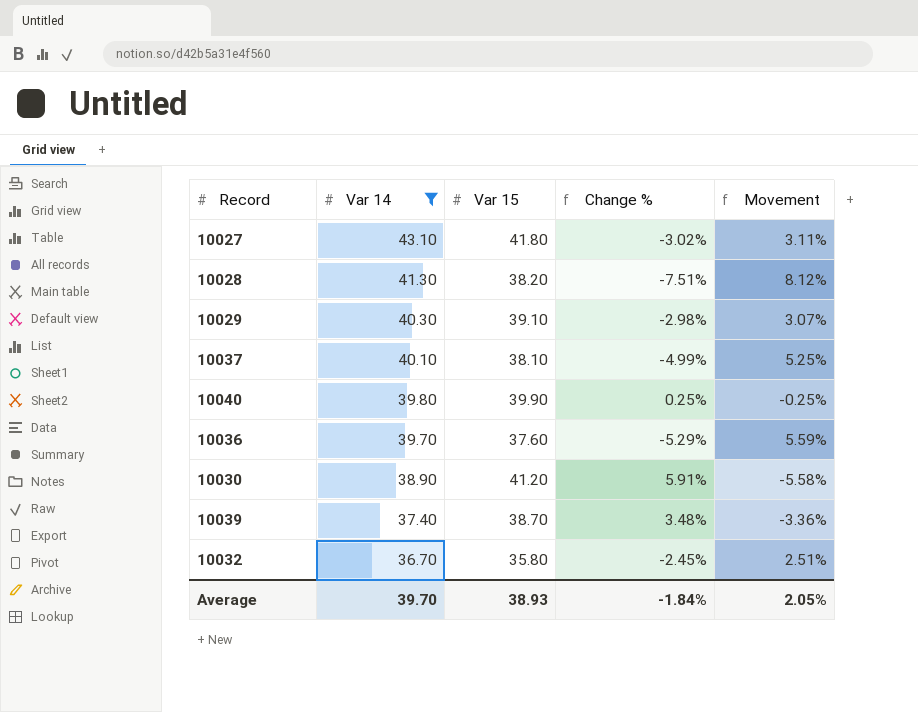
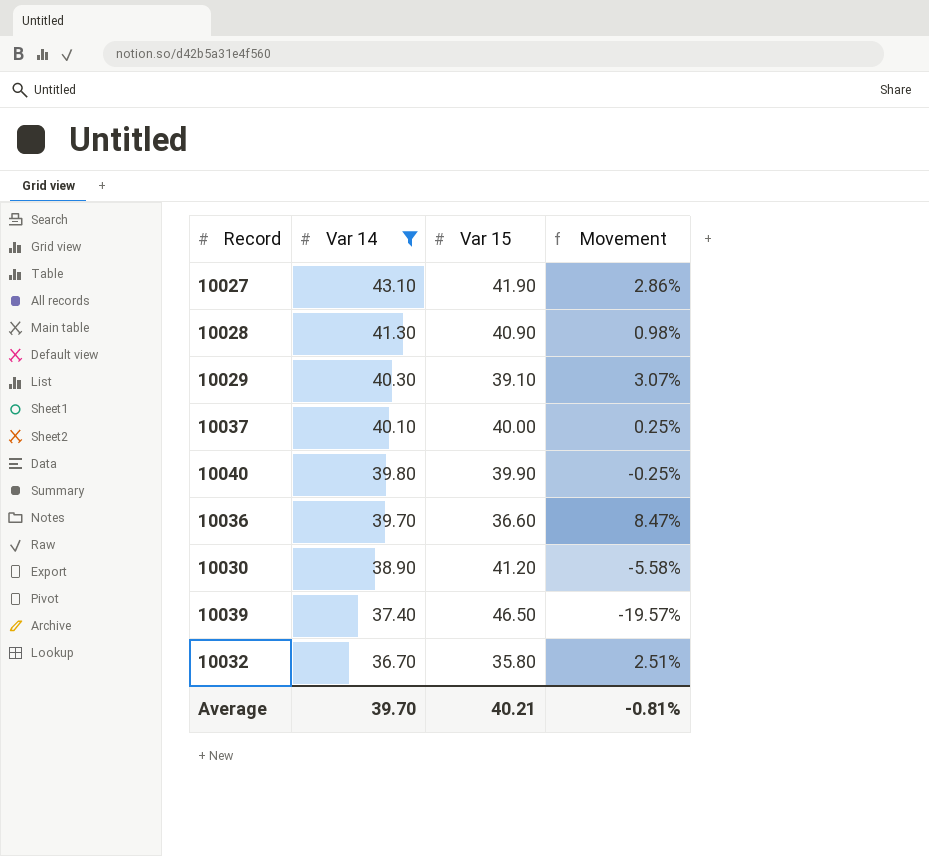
column Change % | formula: ([Var 15] - [Var 14]) / [Var 14] -> none
10027 | Var 15: 41.80 -> 41.90
10027 | Movement: 3.11% -> 2.86%
10028 | Var 15: 38.20 -> 40.90
10028 | Movement: 8.12% -> 0.98%
10037 | Var 15: 38.10 -> 40.00
10037 | Movement: 5.25% -> 0.25%
10036 | Var 15: 37.60 -> 36.60
10036 | Movement: 5.59% -> 8.47%
10039 | Var 15: 38.70 -> 46.50
10039 | Movement: -3.36% -> -19.57%
Average | Var 15: 38.93 -> 40.21
Average | Movement: 2.05% -> -0.81%

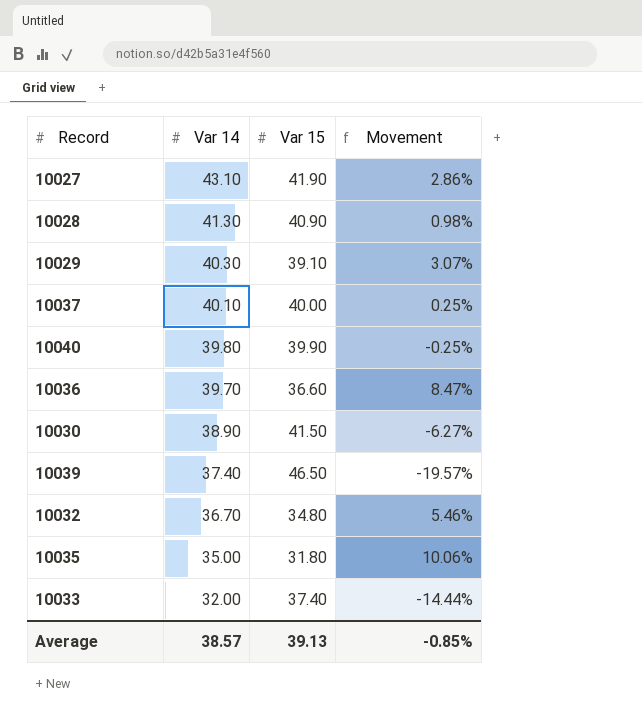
filter: Var 14 >= 36.70 -> none
10030 | Var 15: 41.20 -> 41.50
10030 | Movement: -5.58% -> -6.27%
10032 | Var 15: 35.80 -> 34.80
10032 | Movement: 2.51% -> 5.46%
Average | Var 14: 39.70 -> 38.57
Average | Var 15: 40.21 -> 39.13
Average | Movement: -0.81% -> -0.85%

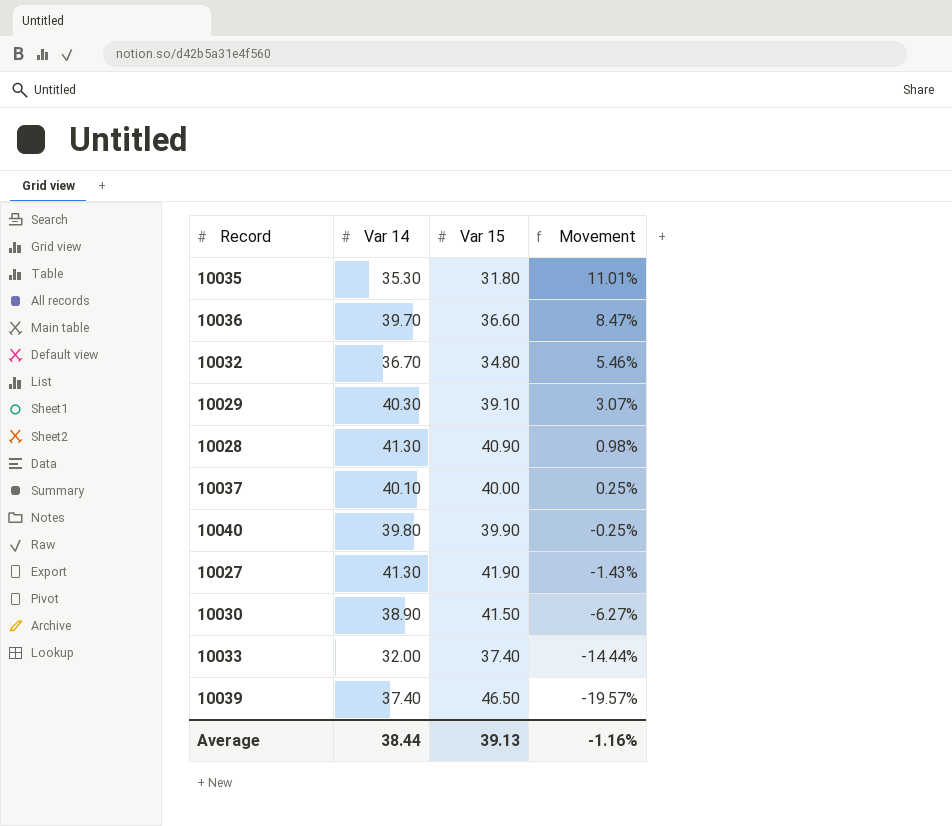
row order: Var 14 descending -> Movement descending
10035 | Var 14: 35.00 -> 35.30
10035 | Movement: 10.06% -> 11.01%
10027 | Var 14: 43.10 -> 41.30
10027 | Movement: 2.86% -> -1.43%
Average | Var 14: 38.57 -> 38.44
Average | Movement: -0.85% -> -1.16%

